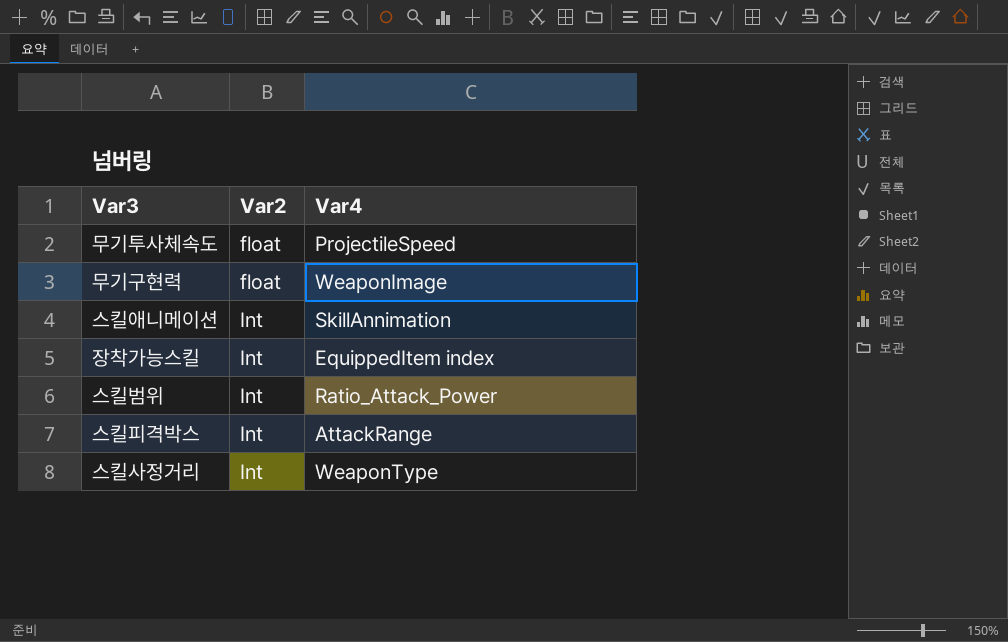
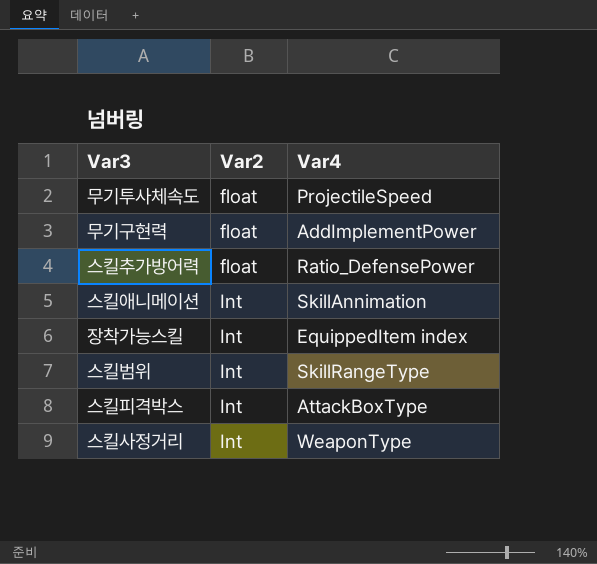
무기구현력 | Var4: WeaponImage -> AddImplementPower
row 스킬추가방어력: none -> float | Ratio_DefensePower
스킬범위 | Var4: Ratio_Attack_Power -> SkillRangeType
스킬피격박스 | Var4: AttackRange -> AttackBoxType

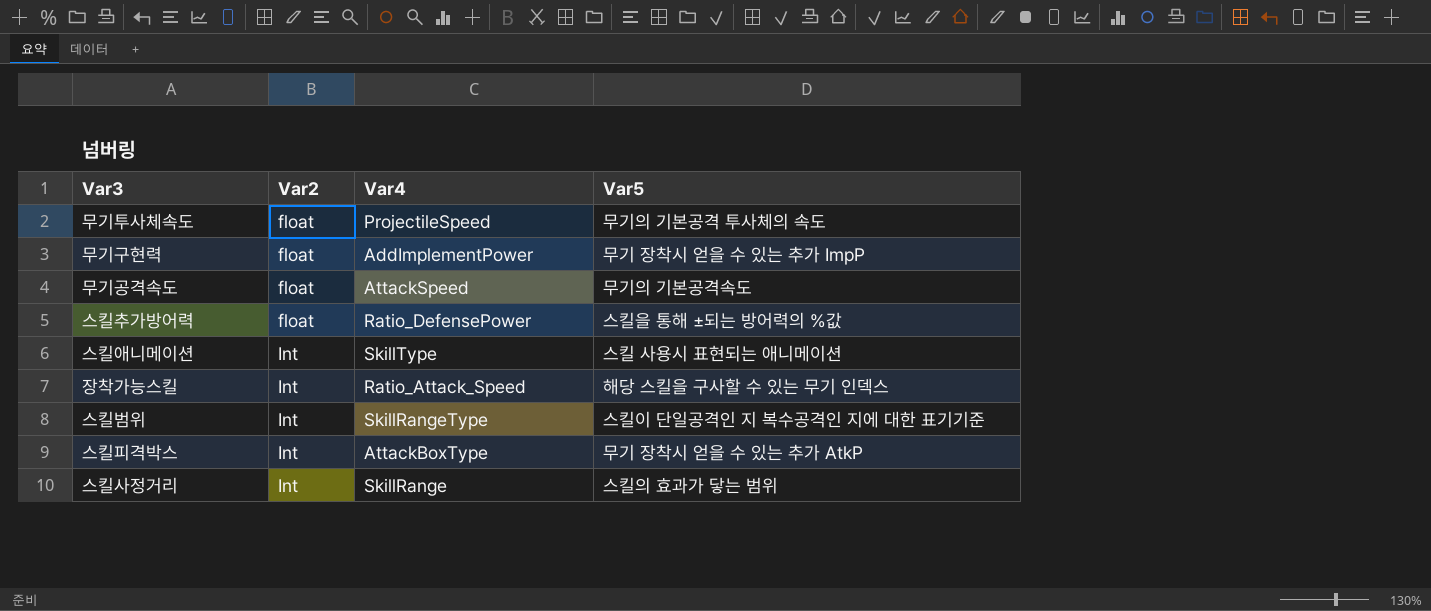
column Var5 | position: none -> 4
row 무기공격속도: none -> float | AttackSpeed | 무기의 기본공격속도
스킬애니메이션 | Var4: SkillAnnimation -> SkillType
장착가능스킬 | Var4: EquippedItem index -> Ratio_Attack_Speed
스킬사정거리 | Var4: WeaponType -> SkillRange

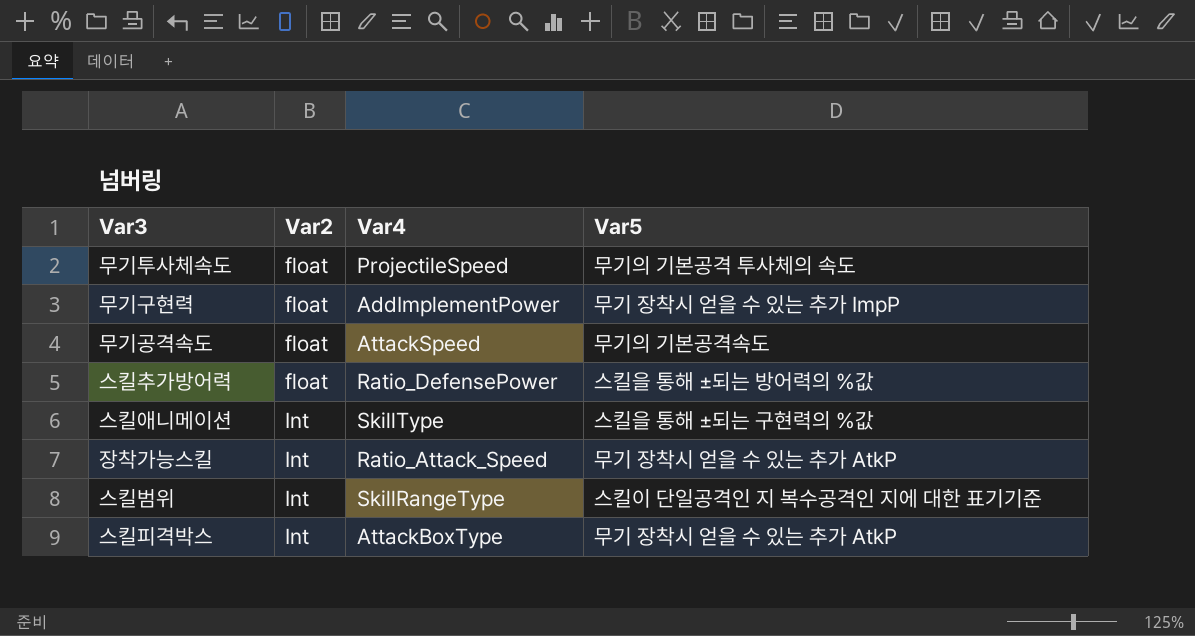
row 스킬사정거리: Int | SkillRange | 스킬의 효과가 닿는 범위 -> none
스킬애니메이션 | Var5: 스킬 사용시 표현되는 애니메이션 -> 스킬을 통해 ±되는 구현력의 %값
장착가능스킬 | Var5: 해당 스킬을 구사할 수 있는 무기 인덱스 -> 무기 장착시 얻을 수 있는 추가 AtkP

